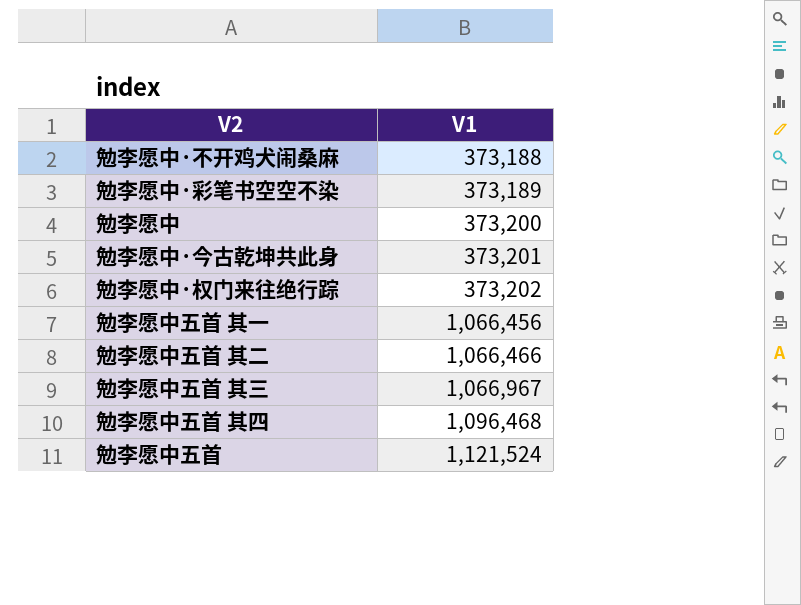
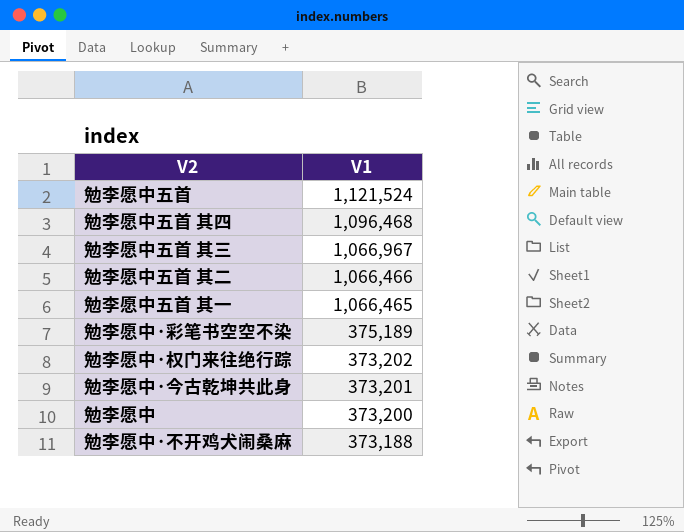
row order: V1 ascending -> V1 descending
勉李愿中五首 其一 | V1: 1,066,456 -> 1,066,465
勉李愿中·彩笔书空空不染 | V1: 373,189 -> 375,189

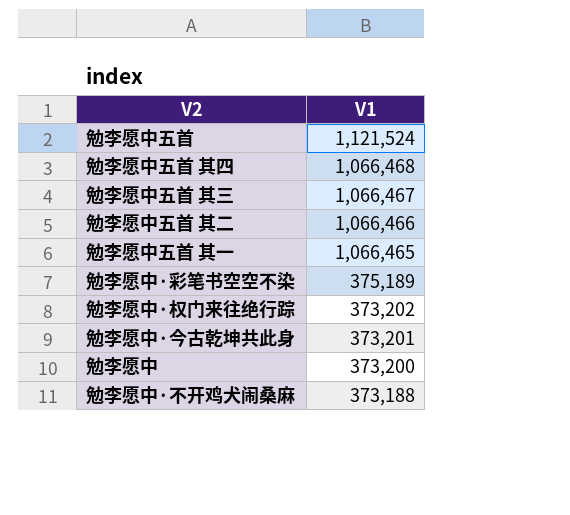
勉李愿中五首 其四 | V1: 1,096,468 -> 1,066,468
勉李愿中五首 其三 | V1: 1,066,967 -> 1,066,467

